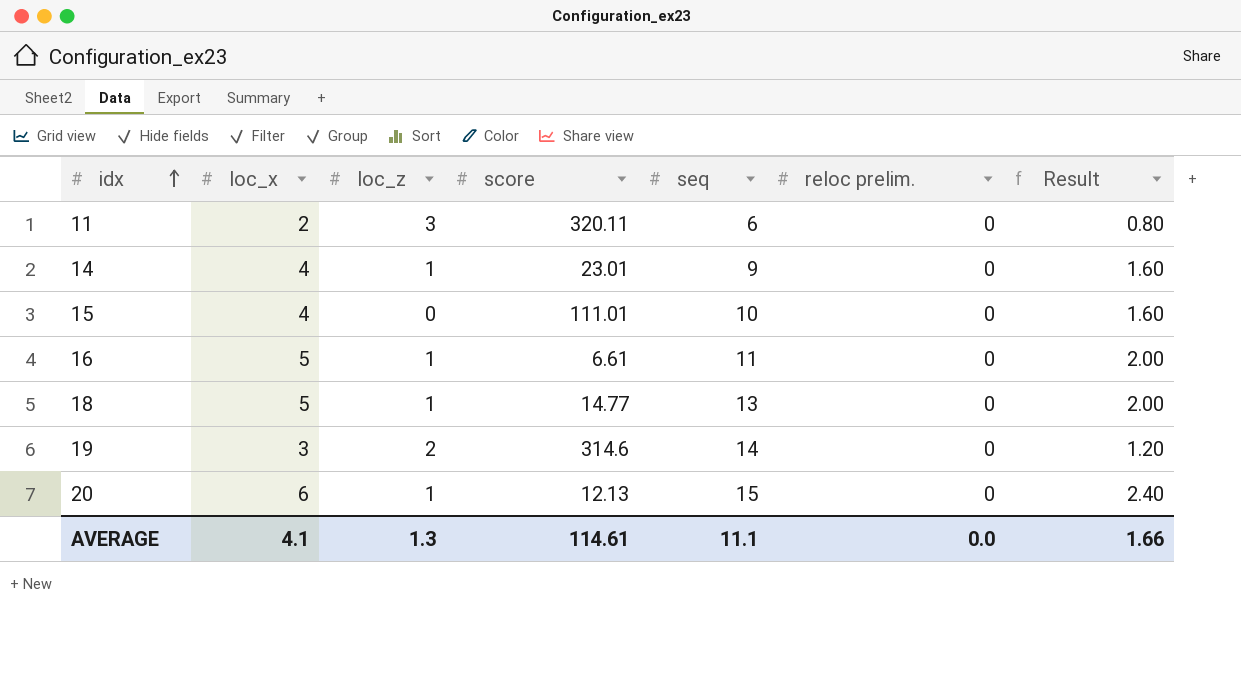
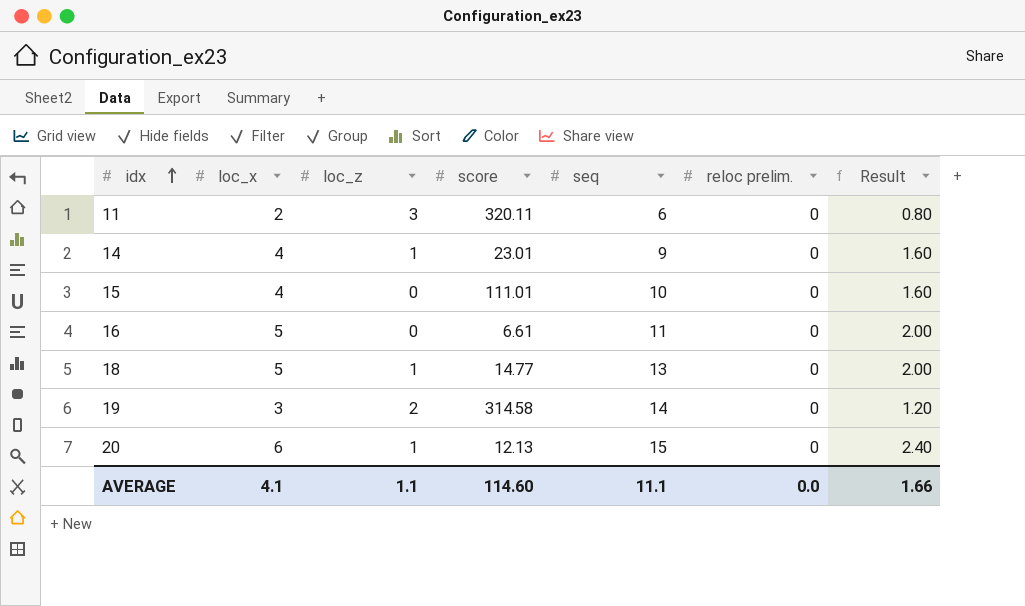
16 | loc_z: 1 -> 0
19 | score: 314.6 -> 314.58
AVERAGE | loc_z: 1.3 -> 1.1
AVERAGE | score: 114.61 -> 114.60

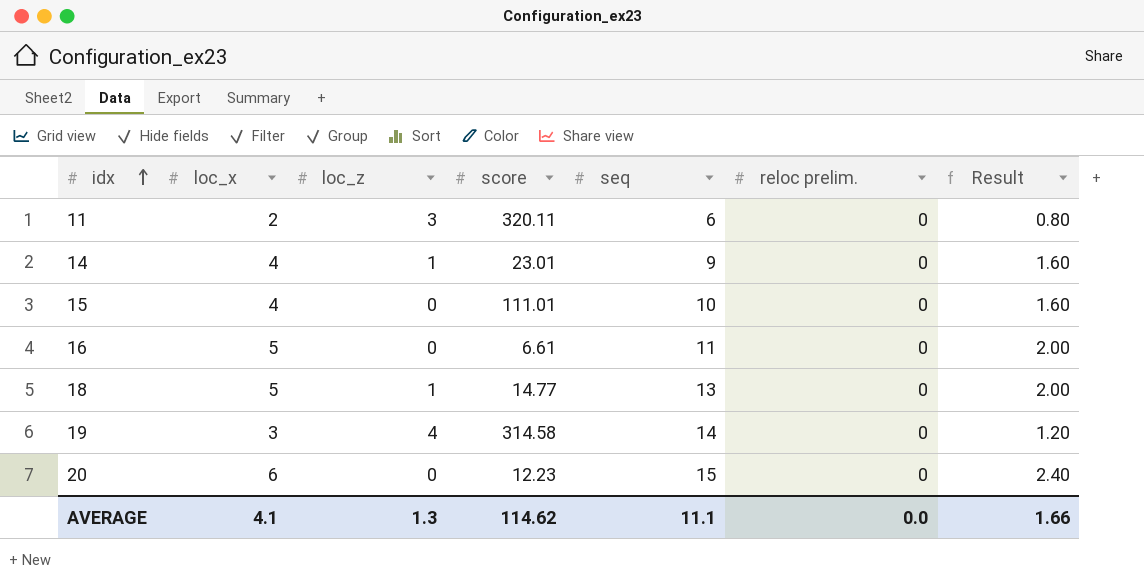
19 | loc_z: 2 -> 4
20 | loc_z: 1 -> 0
20 | score: 12.13 -> 12.23
AVERAGE | loc_z: 1.1 -> 1.3
AVERAGE | score: 114.60 -> 114.62

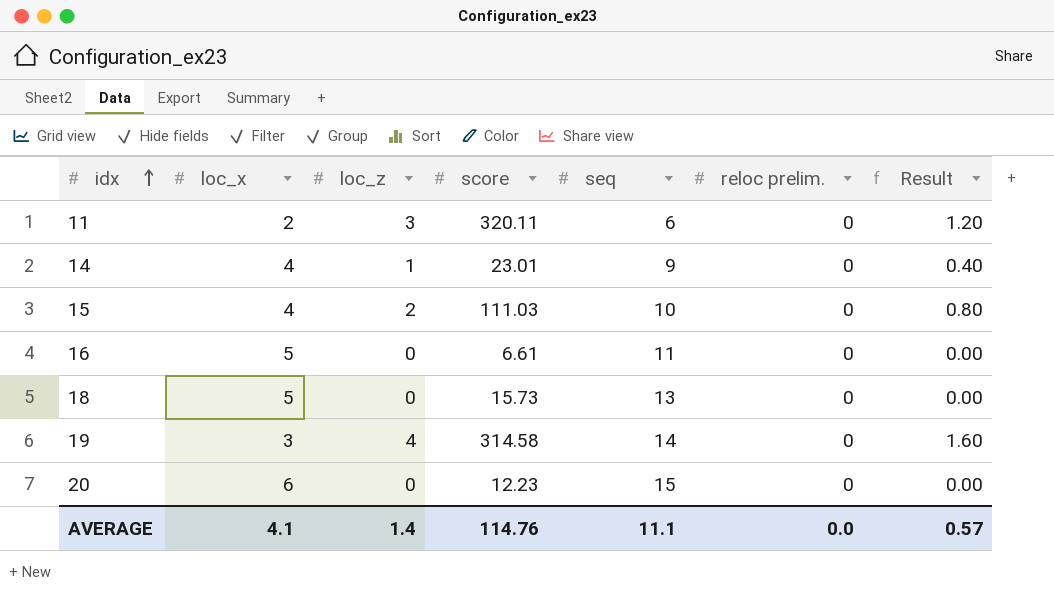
column Result | formula: [loc_x] * 0.4 -> [loc_z] * 0.4
15 | loc_z: 0 -> 2
15 | score: 111.01 -> 111.03
18 | loc_z: 1 -> 0
18 | score: 14.77 -> 15.73
AVERAGE | loc_z: 1.3 -> 1.4
AVERAGE | score: 114.62 -> 114.76
AVERAGE | Result: 1.66 -> 0.57

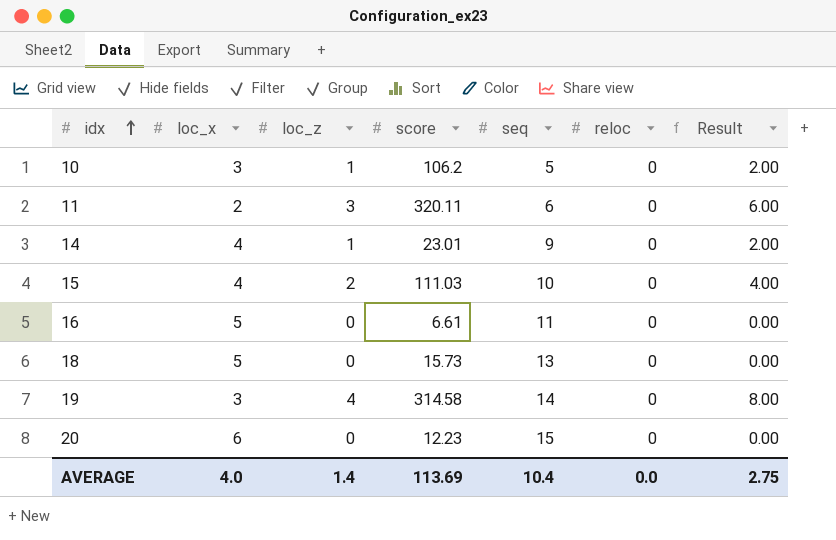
column name: reloc prelim. -> reloc
column Result | formula: [loc_z] * 0.4 -> [loc_z] * 2
row 10: none -> 3 | 1 | 106.2 | 5 | 0 | 2.00
AVERAGE | loc_x: 4.1 -> 4.0
AVERAGE | score: 114.76 -> 113.69
AVERAGE | seq: 11.1 -> 10.4
AVERAGE | Result: 0.57 -> 2.75

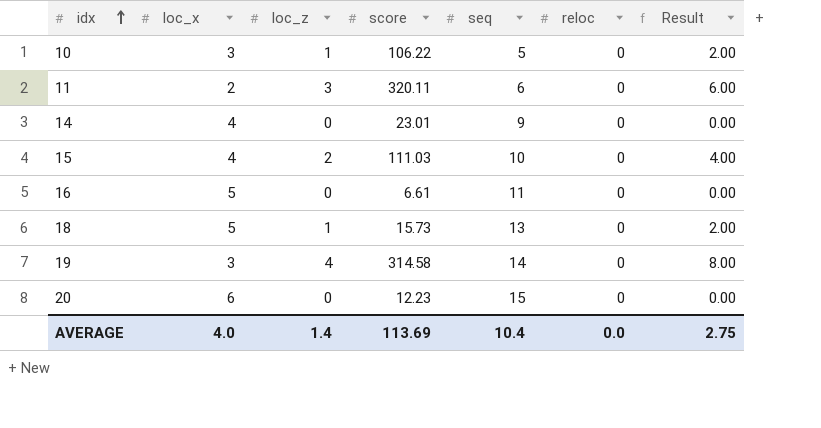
10 | score: 106.2 -> 106.22
14 | loc_z: 1 -> 0
14 | Result: 2.00 -> 0.00
18 | loc_z: 0 -> 1
18 | Result: 0.00 -> 2.00

